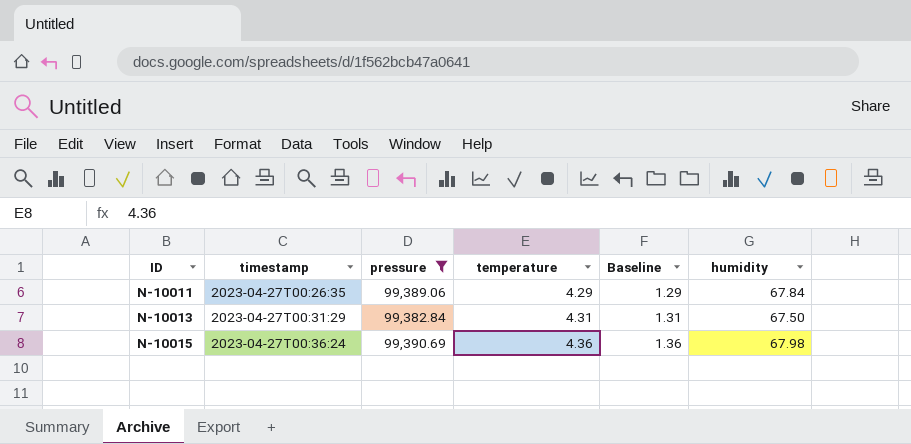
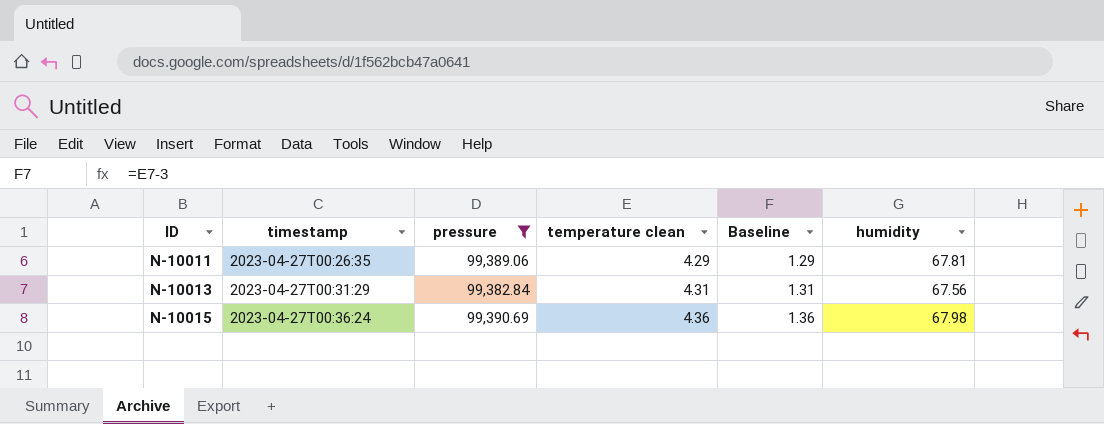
column name: temperature -> temperature clean
N-10011 | humidity: 67.84 -> 67.81
N-10013 | humidity: 67.50 -> 67.56

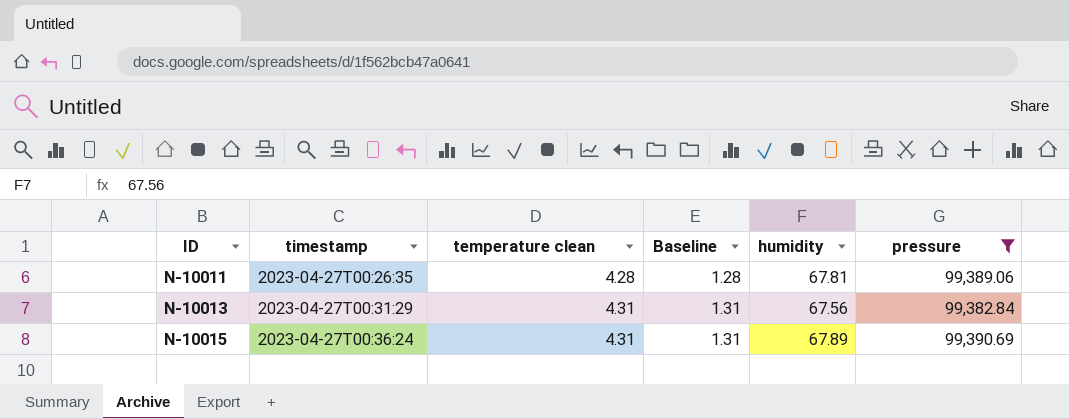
column pressure | position: 3 -> 6
N-10011 | temperature clean: 4.29 -> 4.28
N-10011 | Baseline: 1.29 -> 1.28
N-10015 | temperature clean: 4.36 -> 4.31
N-10015 | Baseline: 1.36 -> 1.31
N-10015 | humidity: 67.98 -> 67.89

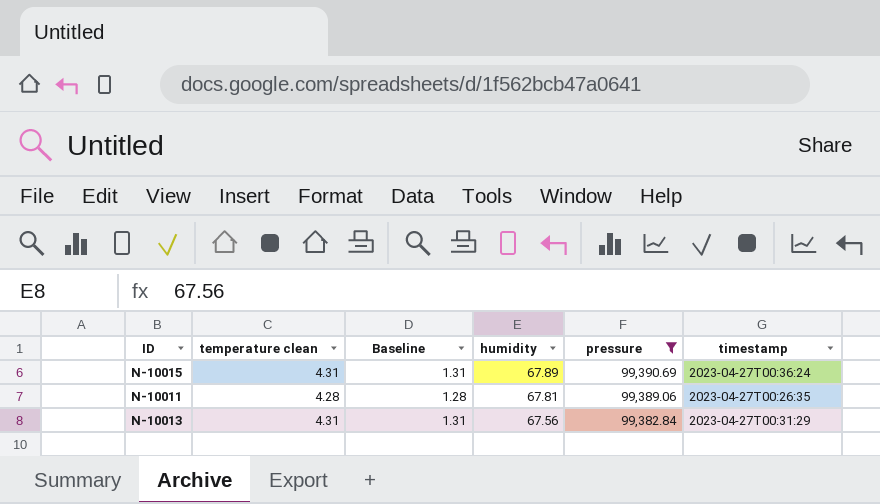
row order: ID ascending -> humidity descending
column timestamp | position: 2 -> 6

